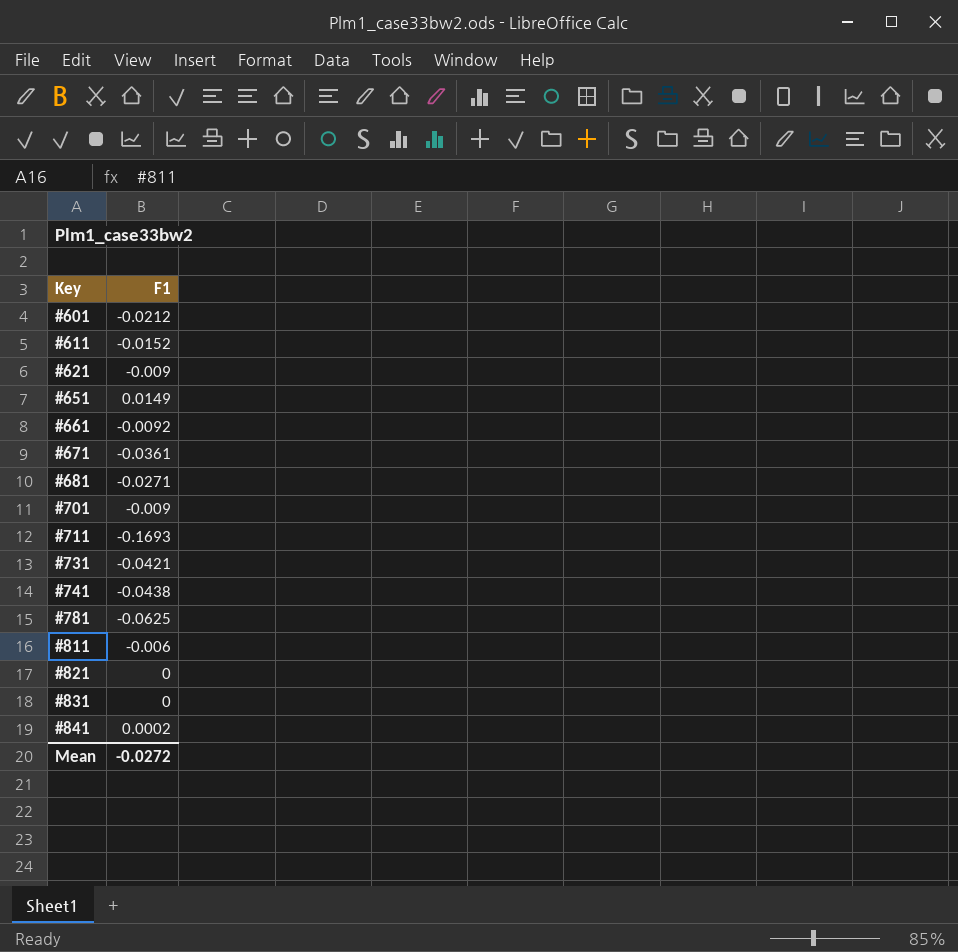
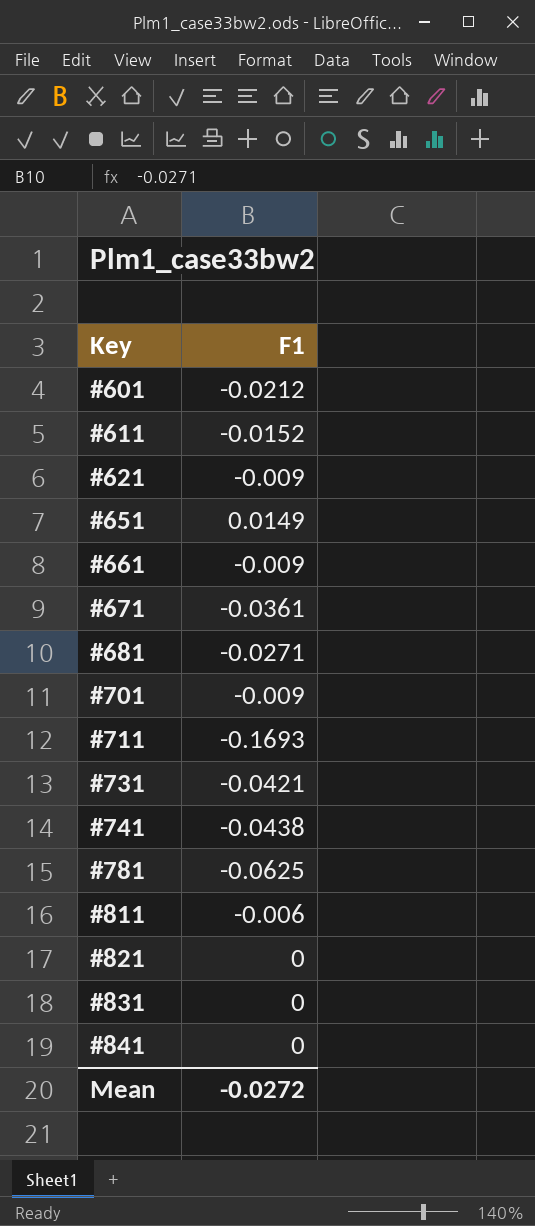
#661 | F1: -0.0092 -> -0.009
#841 | F1: 0.0002 -> 0

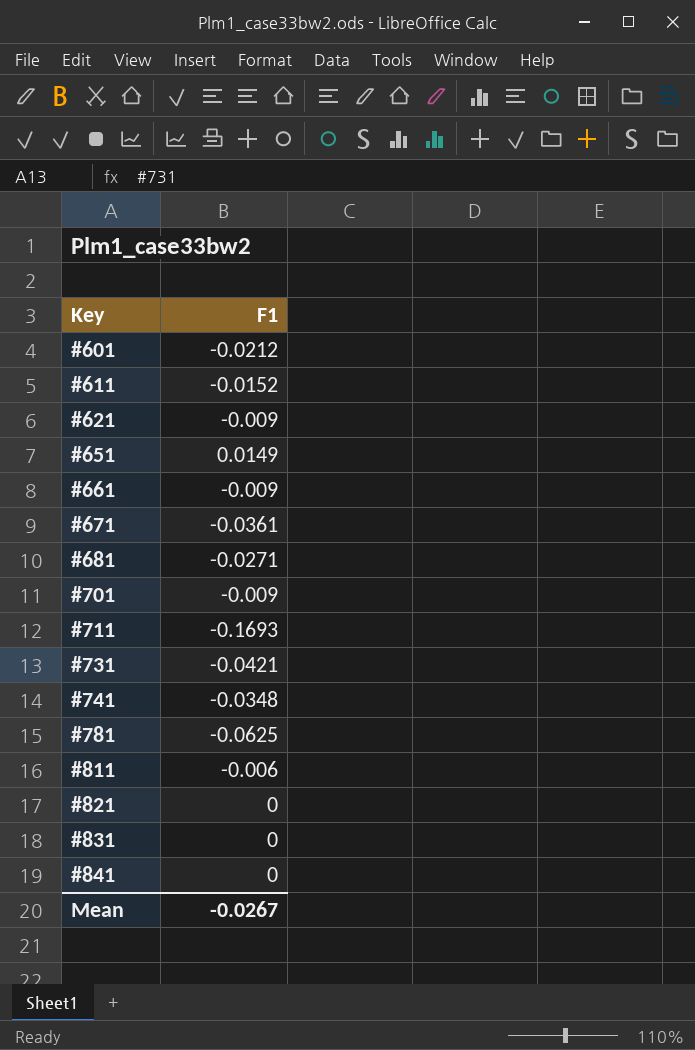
#741 | F1: -0.0438 -> -0.0348
Mean | F1: -0.0272 -> -0.0267

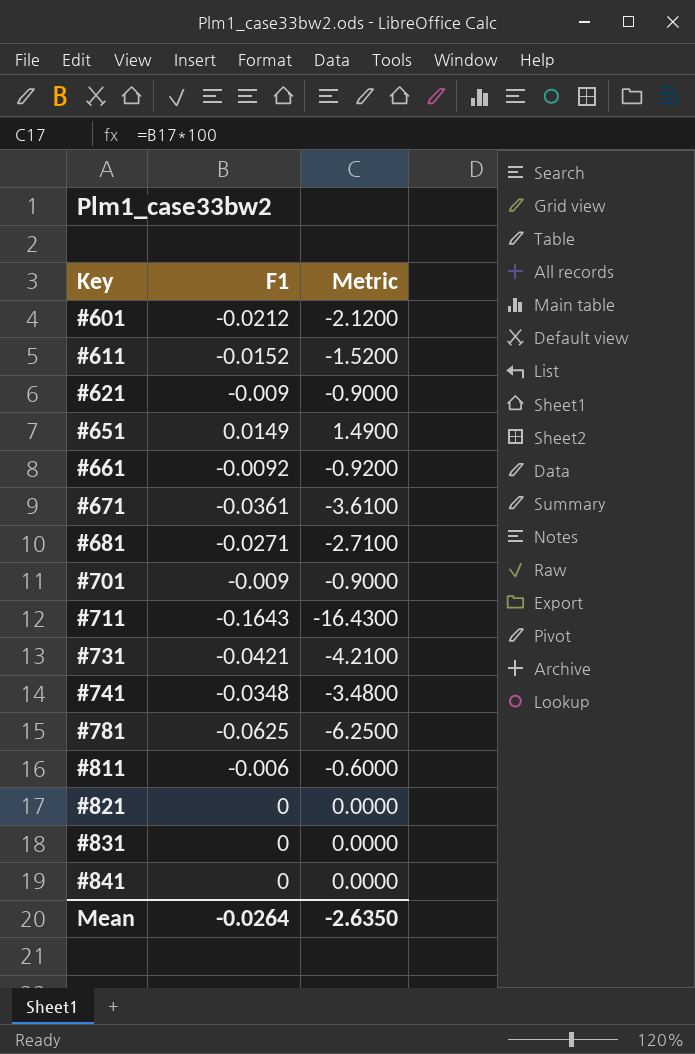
column Metric | formula: none -> [F1] * 100
#661 | F1: -0.009 -> -0.0092
#711 | F1: -0.1693 -> -0.1643
Mean | F1: -0.0267 -> -0.0264

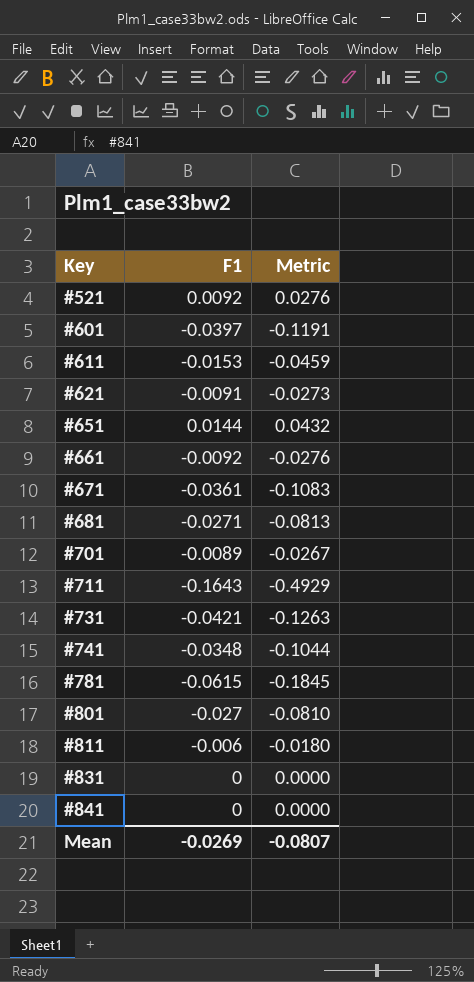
column Metric | formula: [F1] * 100 -> [F1] * 3
row #821: 0 | 0.0000 -> none
row #521: none -> 0.0092 | 0.0276
#601 | F1: -0.0212 -> -0.0397
#611 | F1: -0.0152 -> -0.0153
#621 | F1: -0.009 -> -0.0091
#651 | F1: 0.0149 -> 0.0144
#701 | F1: -0.009 -> -0.0089
#781 | F1: -0.0625 -> -0.0615
row #801: none -> -0.027 | -0.0810
Mean | F1: -0.0264 -> -0.0269
Mean | Metric: -2.6350 -> -0.0807

